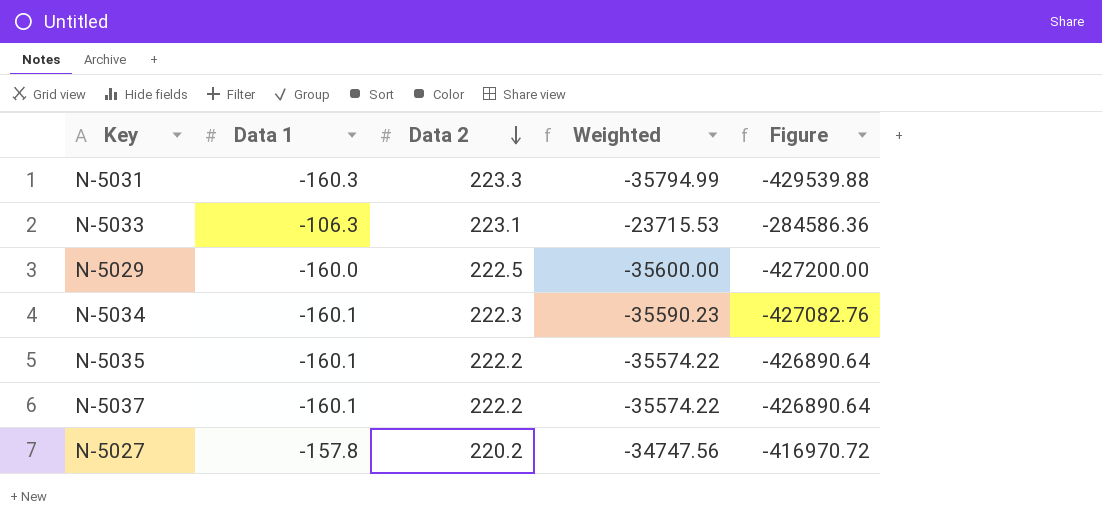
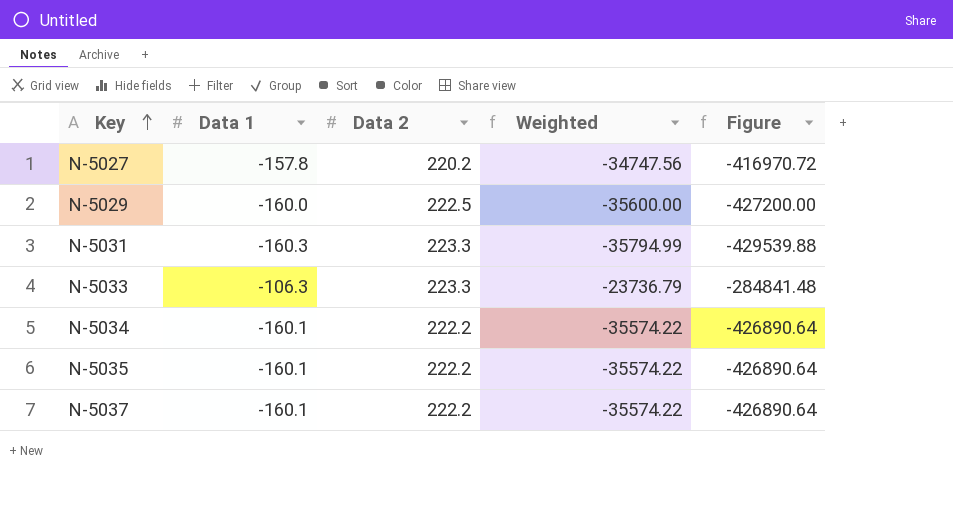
row order: Data 2 descending -> Key ascending
N-5033 | Data 2: 223.1 -> 223.3
N-5033 | Weighted: -23715.53 -> -23736.79
N-5033 | Figure: -284586.36 -> -284841.48
N-5034 | Data 2: 222.3 -> 222.2
N-5034 | Weighted: -35590.23 -> -35574.22
N-5034 | Figure: -427082.76 -> -426890.64

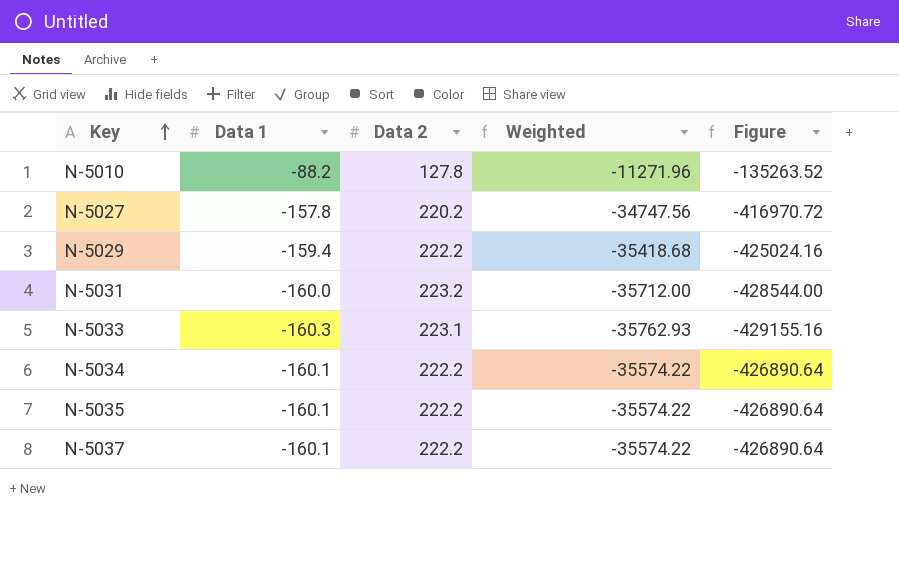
row N-5010: none -> -88.2 | 127.8 | -11271.96 | -135263.52
N-5029 | Data 1: -160.0 -> -159.4
N-5029 | Data 2: 222.5 -> 222.2
N-5029 | Weighted: -35600.00 -> -35418.68
N-5029 | Figure: -427200.00 -> -425024.16
N-5031 | Data 1: -160.3 -> -160.0
N-5031 | Data 2: 223.3 -> 223.2
N-5031 | Weighted: -35794.99 -> -35712.00
N-5031 | Figure: -429539.88 -> -428544.00
N-5033 | Data 1: -106.3 -> -160.3
N-5033 | Data 2: 223.3 -> 223.1
N-5033 | Weighted: -23736.79 -> -35762.93
N-5033 | Figure: -284841.48 -> -429155.16

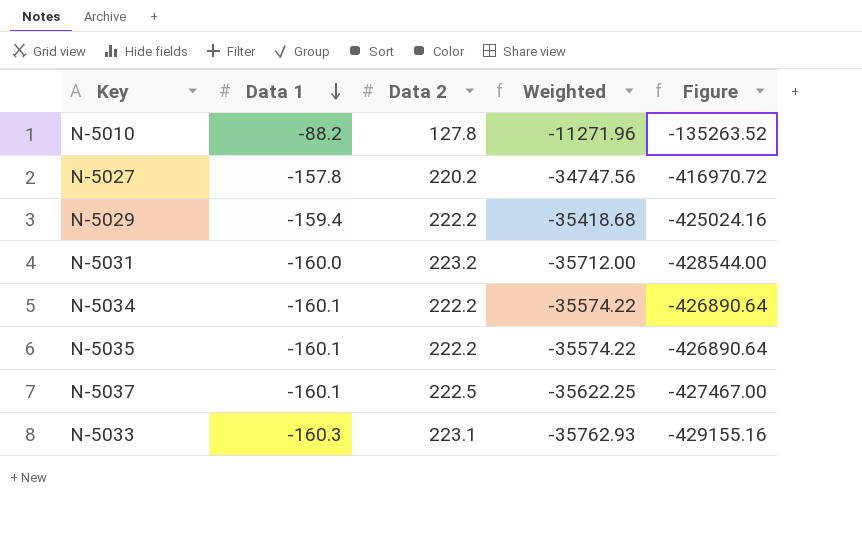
row order: Key ascending -> Data 1 descending
N-5037 | Data 2: 222.2 -> 222.5
N-5037 | Weighted: -35574.22 -> -35622.25
N-5037 | Figure: -426890.64 -> -427467.00

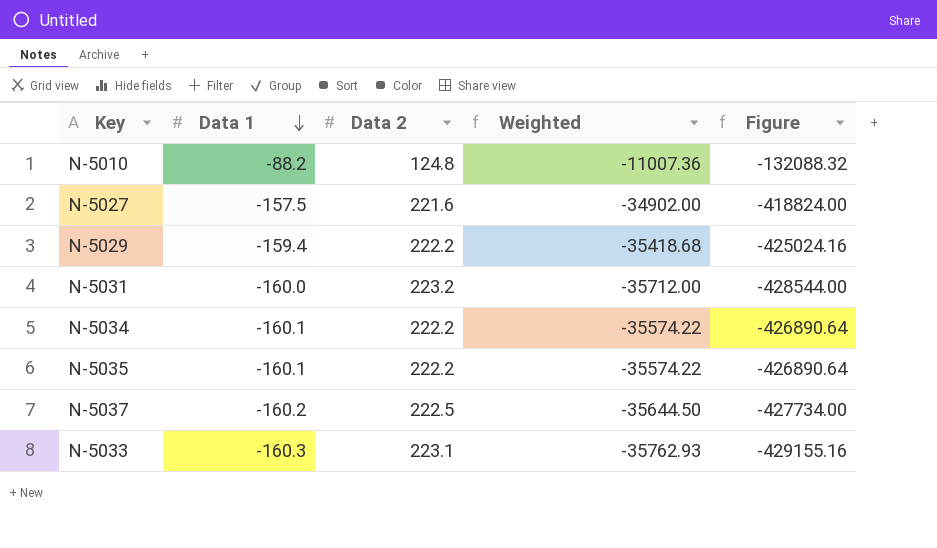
N-5010 | Data 2: 127.8 -> 124.8
N-5010 | Weighted: -11271.96 -> -11007.36
N-5010 | Figure: -135263.52 -> -132088.32
N-5027 | Data 1: -157.8 -> -157.5
N-5027 | Data 2: 220.2 -> 221.6
N-5027 | Weighted: -34747.56 -> -34902.00
N-5027 | Figure: -416970.72 -> -418824.00
N-5037 | Data 1: -160.1 -> -160.2
N-5037 | Weighted: -35622.25 -> -35644.50
N-5037 | Figure: -427467.00 -> -427734.00

